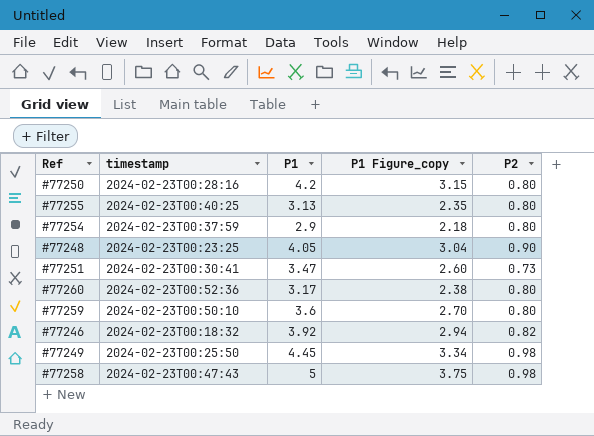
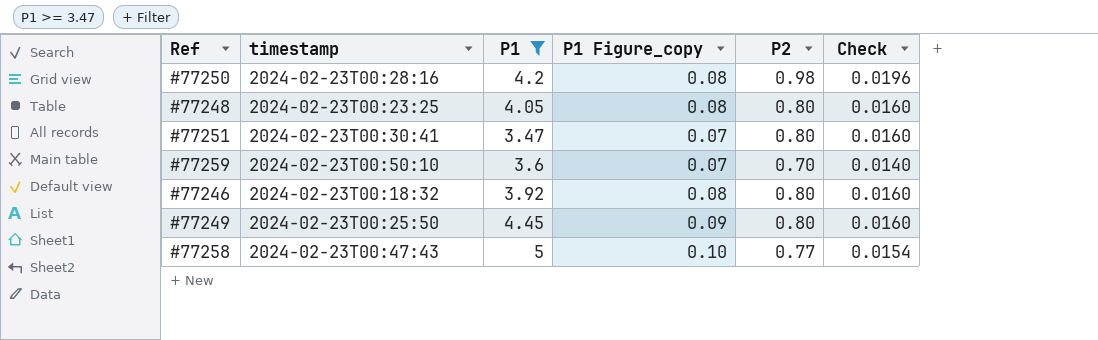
filter: none -> P1 >= 3.47
column P1 Figure_copy | formula: [P1] * 0.75 -> [P1] * 0.02
column Check | formula: none -> [P2] * 0.02
#77250 | P2: 0.80 -> 0.98
#77248 | P2: 0.90 -> 0.80
#77251 | P2: 0.73 -> 0.80
#77259 | P2: 0.80 -> 0.70
#77246 | P2: 0.82 -> 0.80
#77249 | P2: 0.98 -> 0.80
#77258 | P2: 0.98 -> 0.77

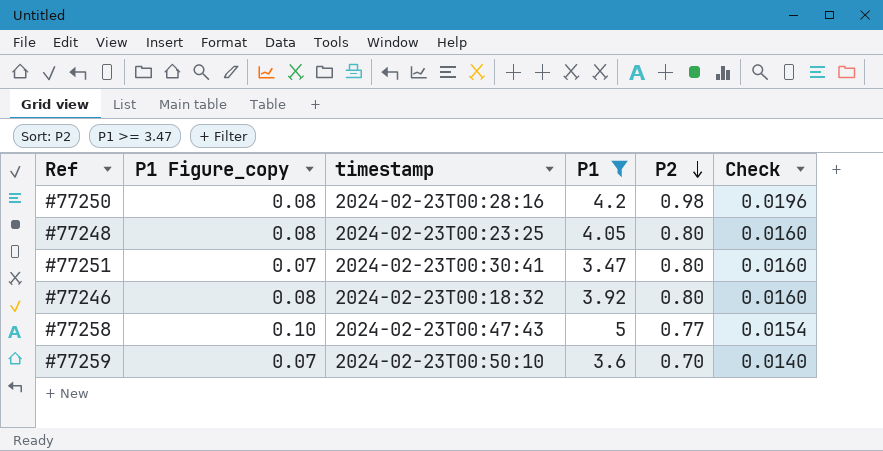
row order: none -> P2 descending
column P1 Figure_copy | position: 4 -> 2
row #77249: 2024-02-23T00:25:50 | 4.45 | 0.09 | 0.80 | 0.0160 -> none

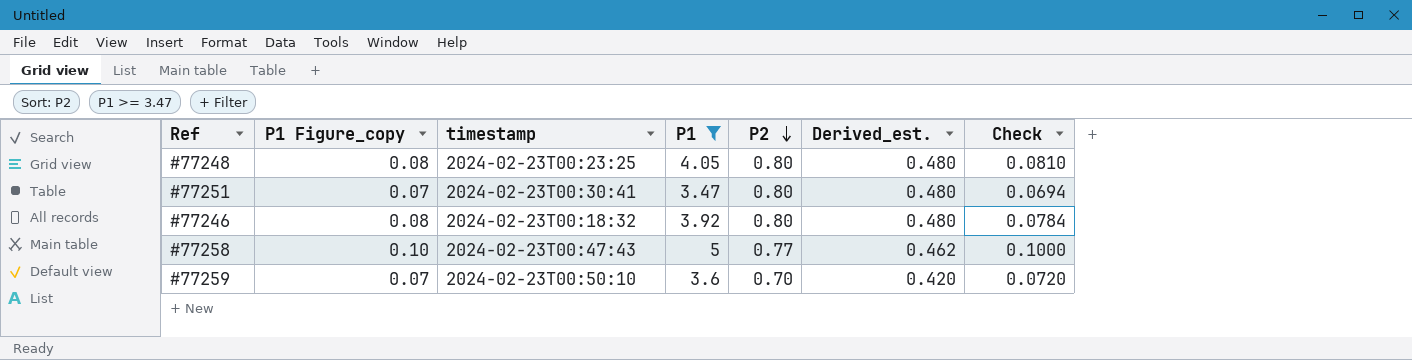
column Derived_est. | formula: none -> [P2] * 0.6
column Check | formula: [P2] * 0.02 -> [P1] * 0.02
row #77250: 0.08 | 2024-02-23T00:28:16 | 4.2 | 0.98 | 0.0196 -> none

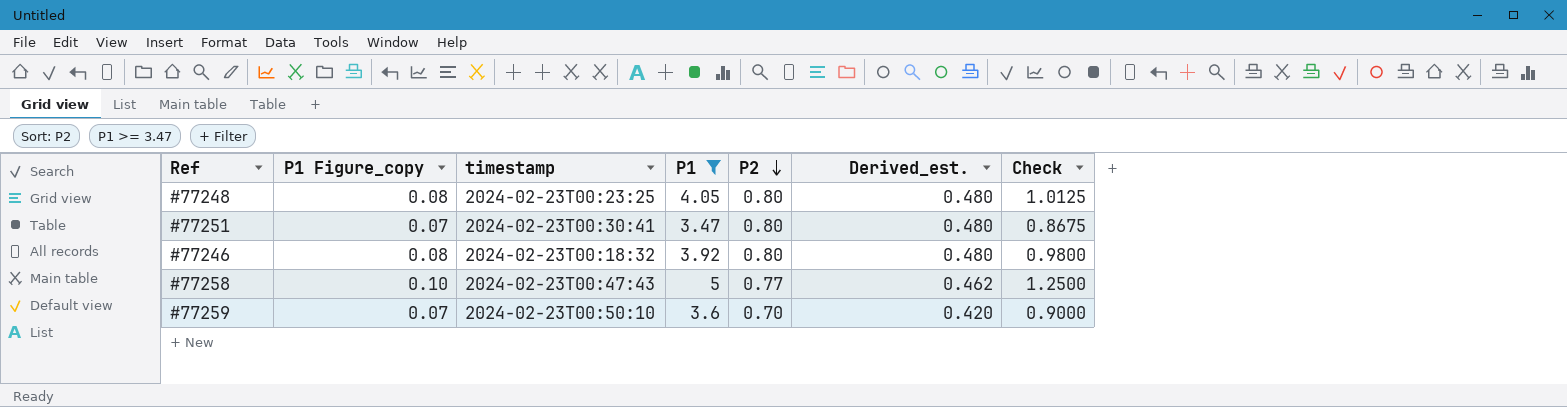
column Check | formula: [P1] * 0.02 -> [P1] * 0.25

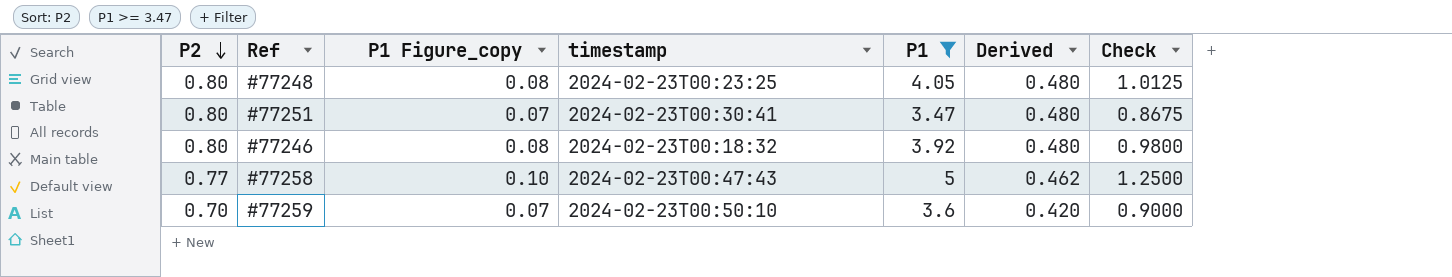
column P2 | position: 5 -> 1
column name: Derived_est. -> Derived

